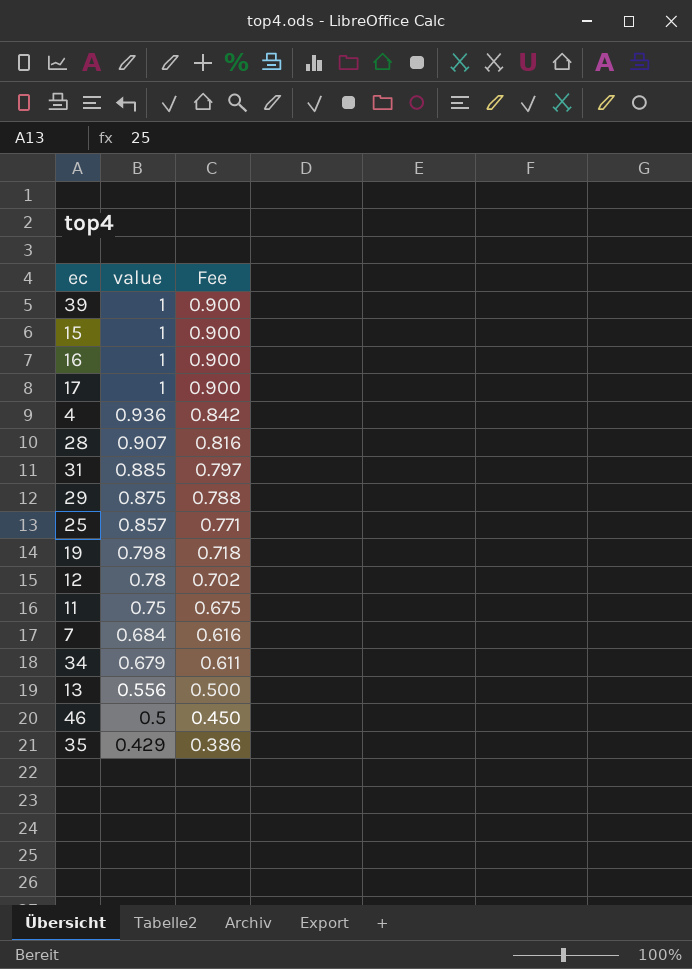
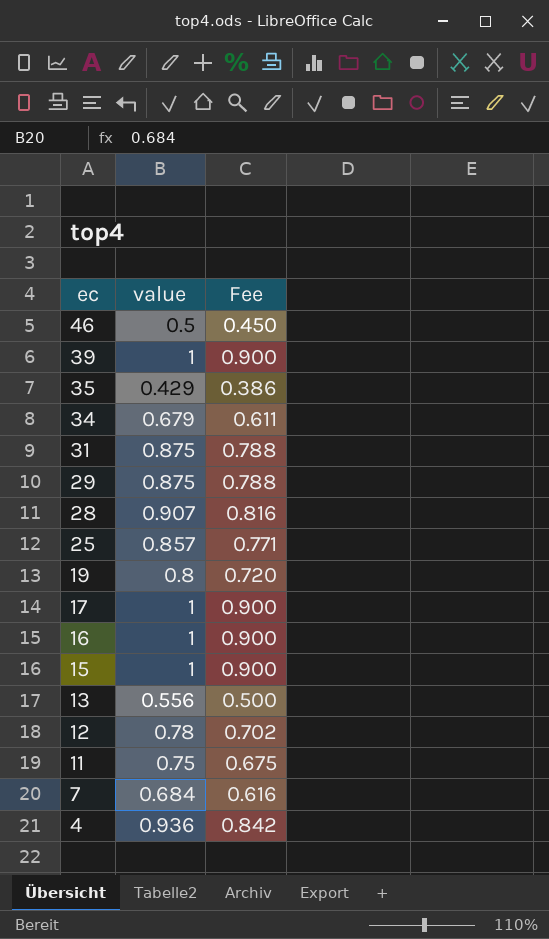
row order: value descending -> ec descending
31 | value: 0.885 -> 0.875
31 | Fee: 0.797 -> 0.788
19 | value: 0.798 -> 0.8
19 | Fee: 0.718 -> 0.720

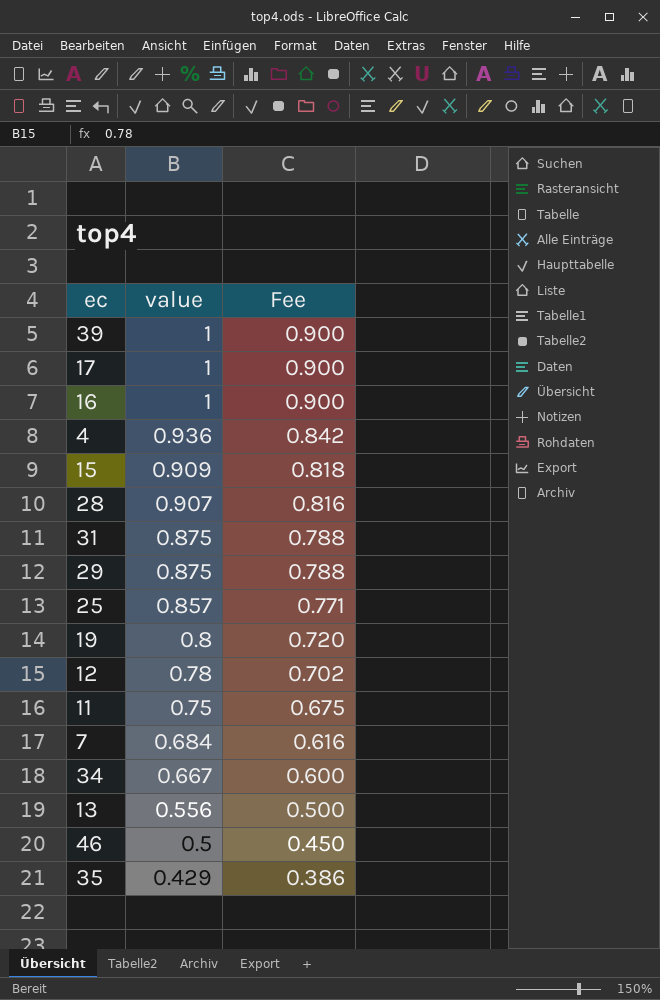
row order: ec descending -> value descending
15 | value: 1 -> 0.909
15 | Fee: 0.900 -> 0.818
34 | value: 0.679 -> 0.667
34 | Fee: 0.611 -> 0.600

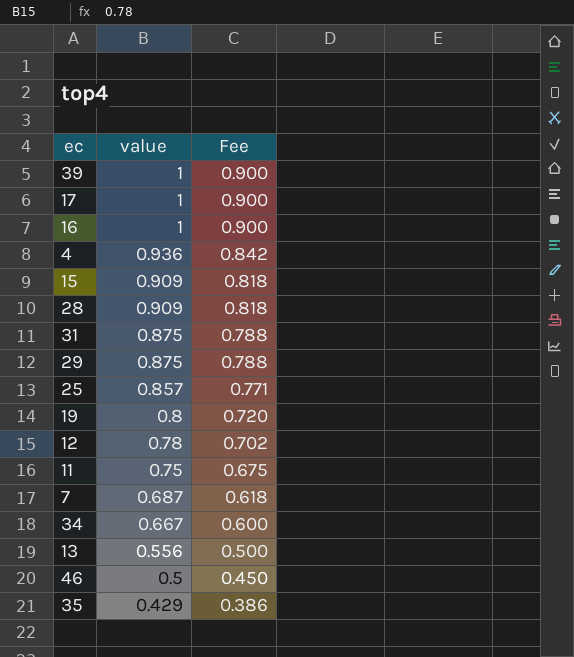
28 | value: 0.907 -> 0.909
28 | Fee: 0.816 -> 0.818
7 | value: 0.684 -> 0.687
7 | Fee: 0.616 -> 0.618

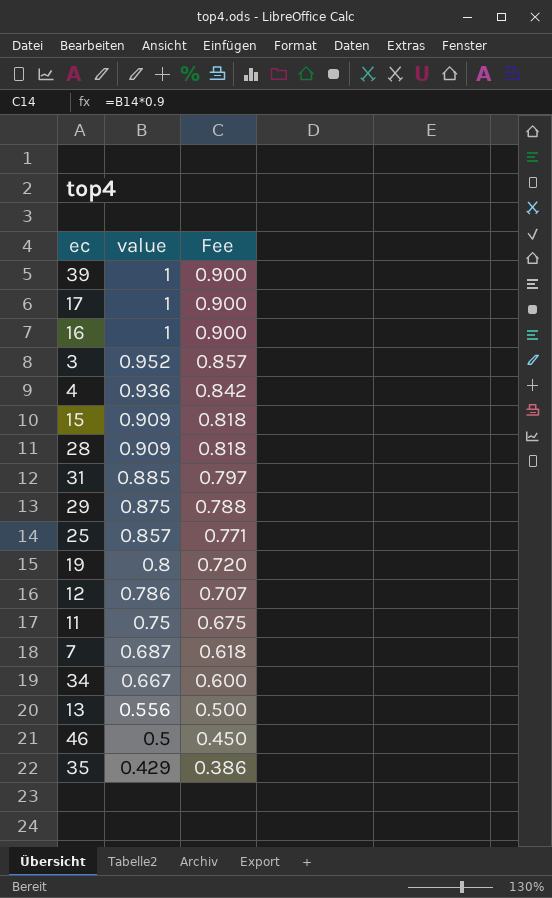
row 3: none -> 0.952 | 0.857
31 | value: 0.875 -> 0.885
31 | Fee: 0.788 -> 0.797
12 | value: 0.78 -> 0.786
12 | Fee: 0.702 -> 0.707

